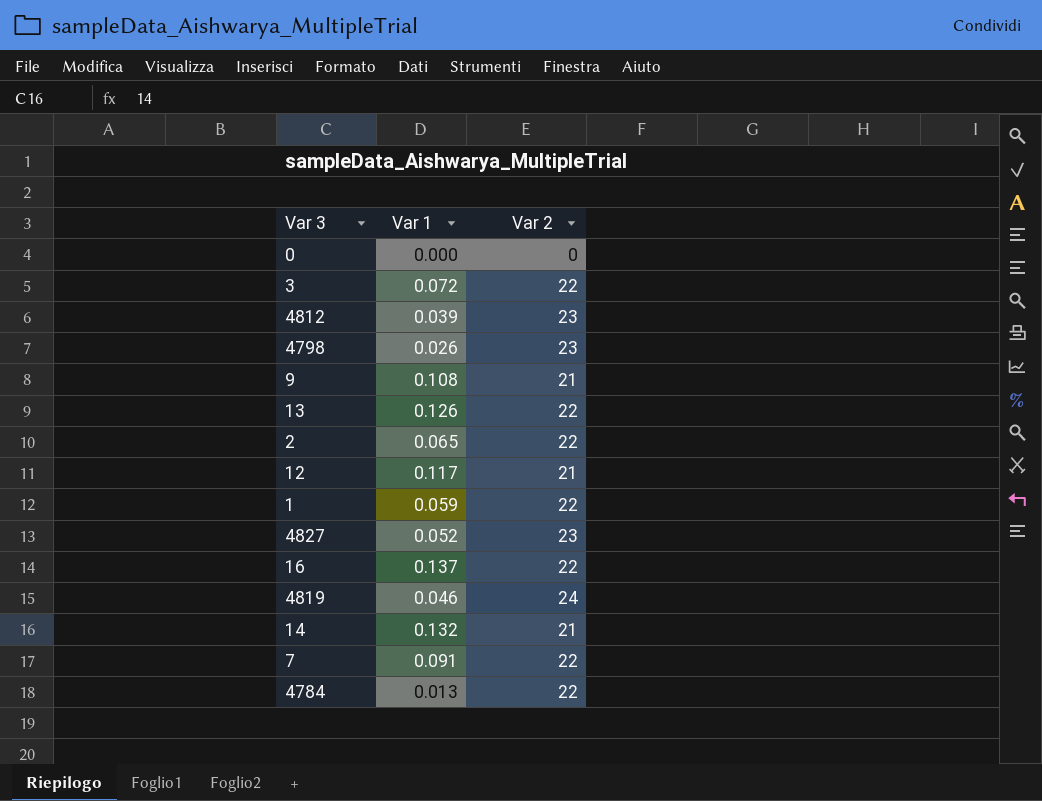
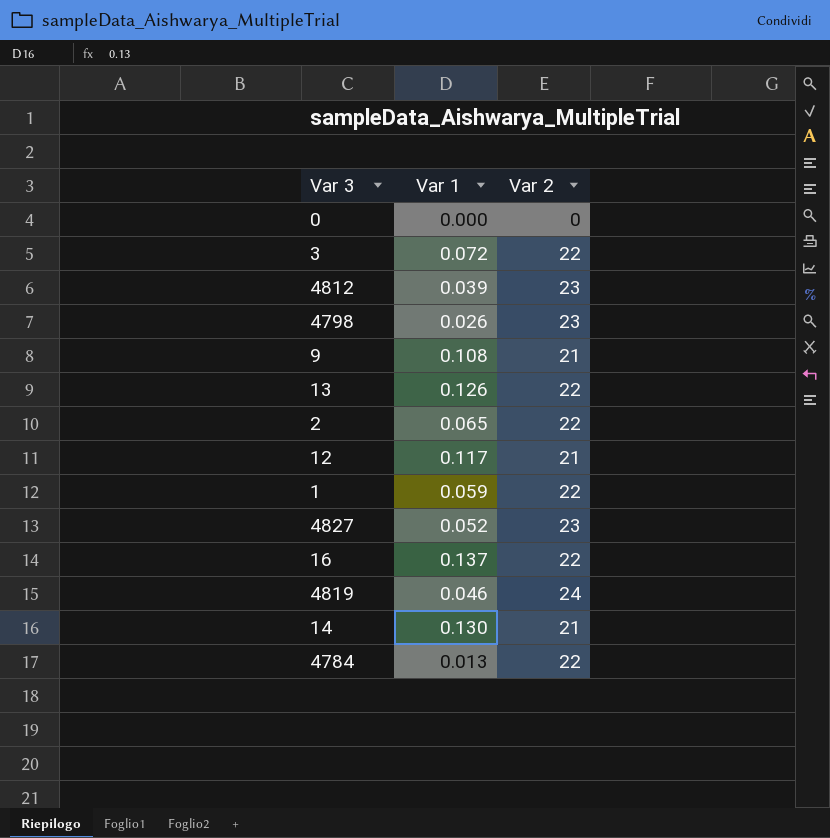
row 7: 0.091 | 22 -> none
14 | Var 1: 0.132 -> 0.130

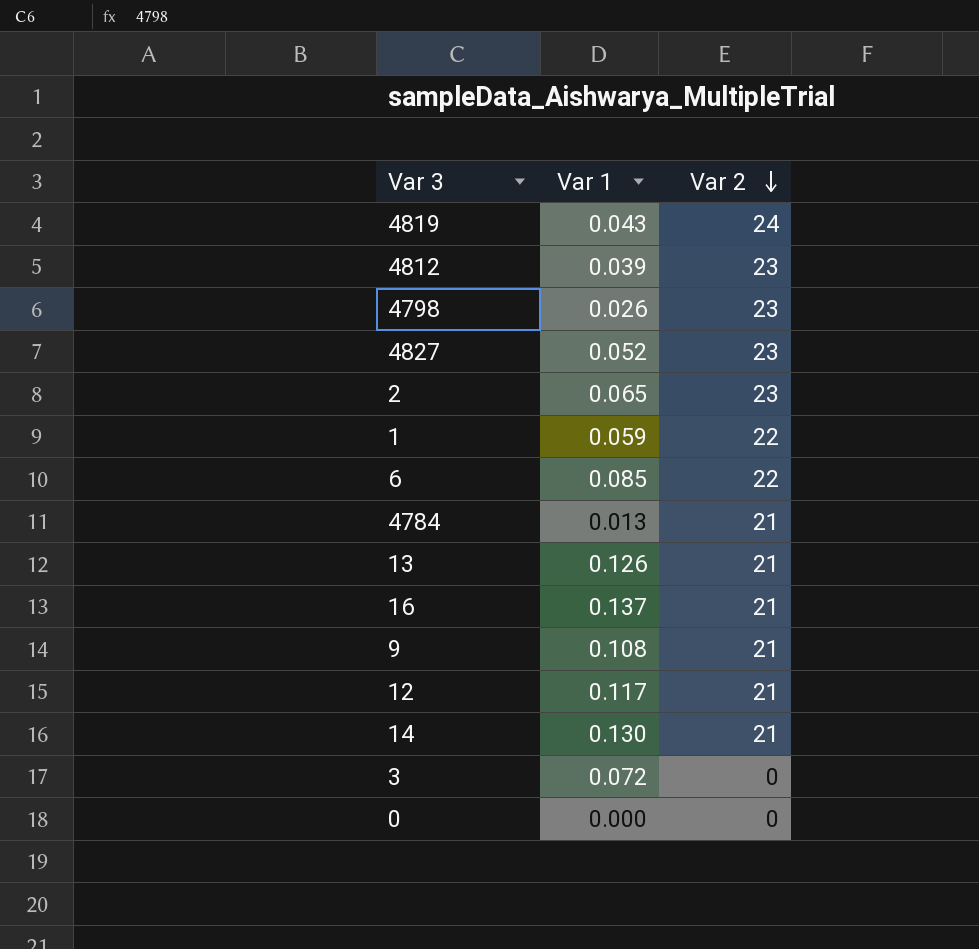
row order: none -> Var 2 descending
4819 | Var 1: 0.046 -> 0.043
2 | Var 2: 22 -> 23
row 6: none -> 0.085 | 22
4784 | Var 2: 22 -> 21
13 | Var 2: 22 -> 21
16 | Var 2: 22 -> 21
3 | Var 2: 22 -> 0

